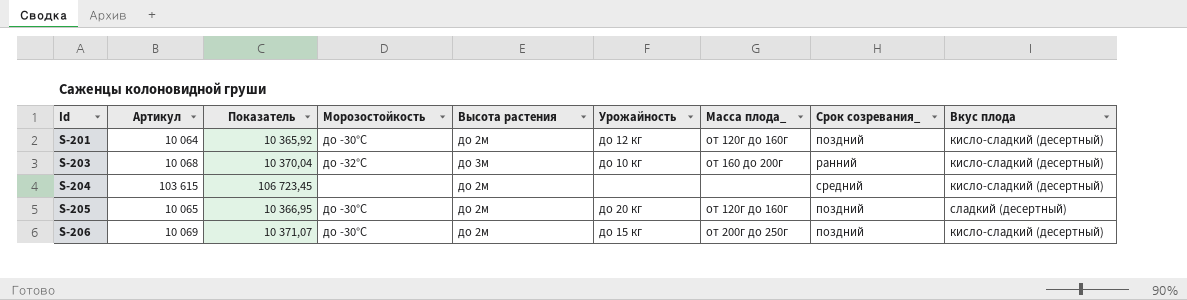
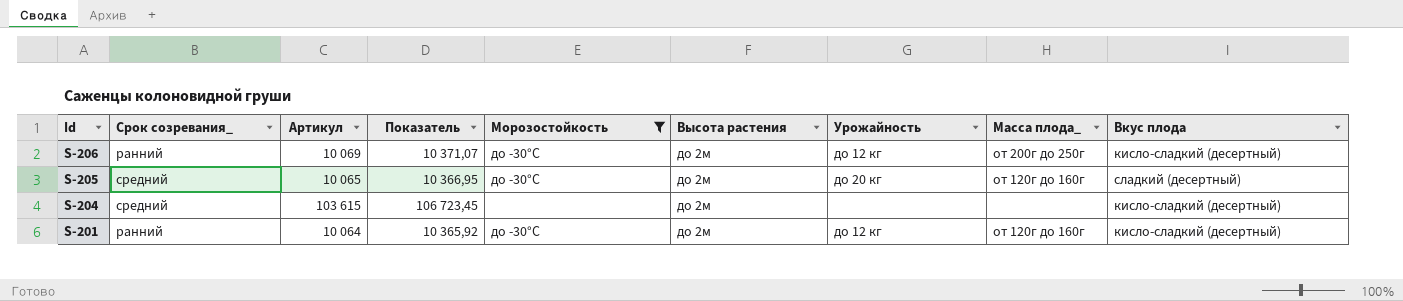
filter: none -> Морозостойкость != до -32°C
row order: Id ascending -> Id descending
column Срок созревания_ | position: 8 -> 2
S-206 | Срок созревания_: поздний -> ранний
S-206 | Урожайность: до 15 кг -> до 12 кг
S-205 | Срок созревания_: поздний -> средний
S-201 | Срок созревания_: поздний -> ранний

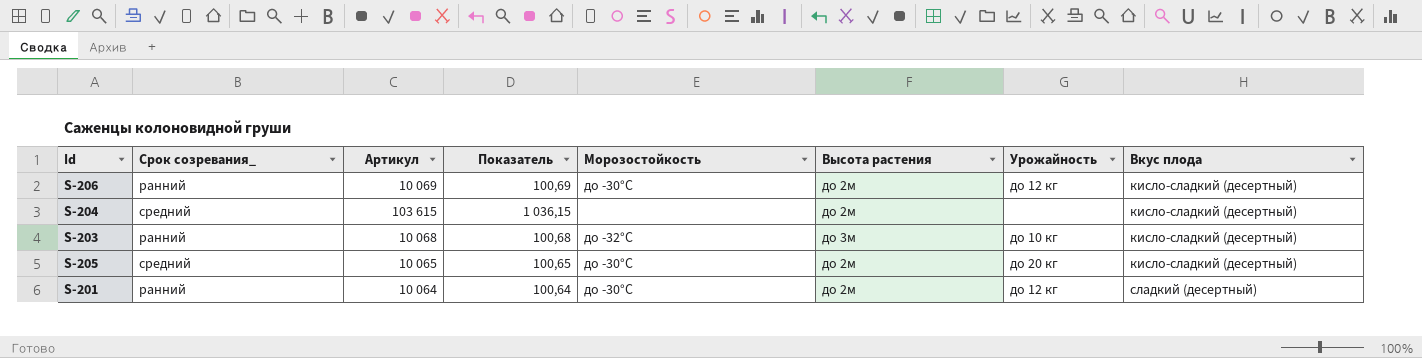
filter: Морозостойкость != до -32°C -> none
row order: Id descending -> Вкус плода ascending
column Масса плода_ | position: 8 -> none
column Показатель | formula: [Артикул] * 1,03 -> [Артикул] * 0,01
S-205 | Вкус плода: сладкий (десертный) -> кисло-сладкий (десертный)
S-201 | Вкус плода: кисло-сладкий (десертный) -> сладкий (десертный)

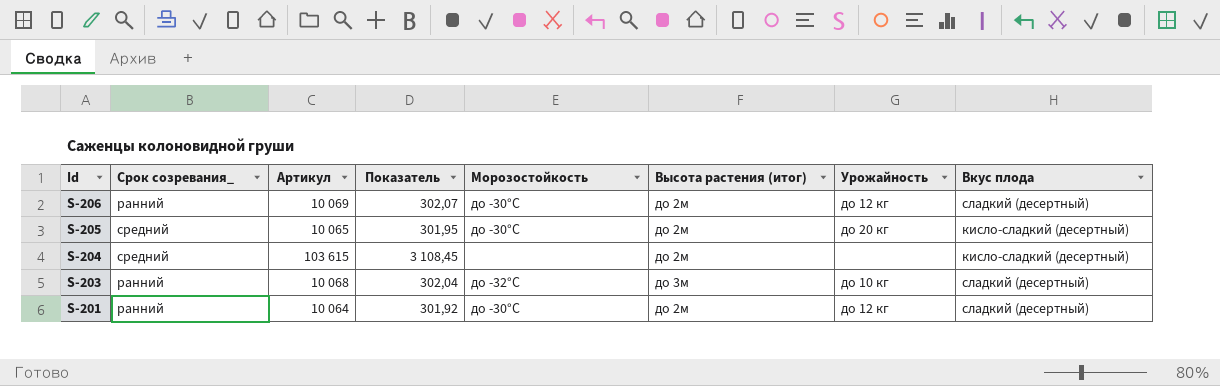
row order: Вкус плода ascending -> Id descending
column Показатель | formula: [Артикул] * 0,01 -> [Артикул] * 0,03
column name: Высота растения -> Высота растения (итог)
S-206 | Вкус плода: кисло-сладкий (десертный) -> сладкий (десертный)
S-203 | Вкус плода: кисло-сладкий (десертный) -> сладкий (десертный)

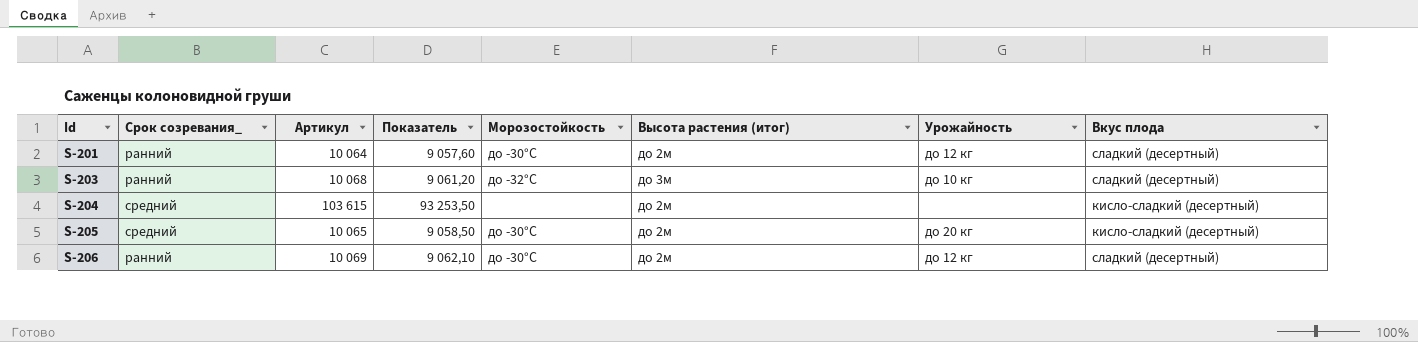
row order: Id descending -> Id ascending
column Показатель | formula: [Артикул] * 0,03 -> [Артикул] * 0,9

